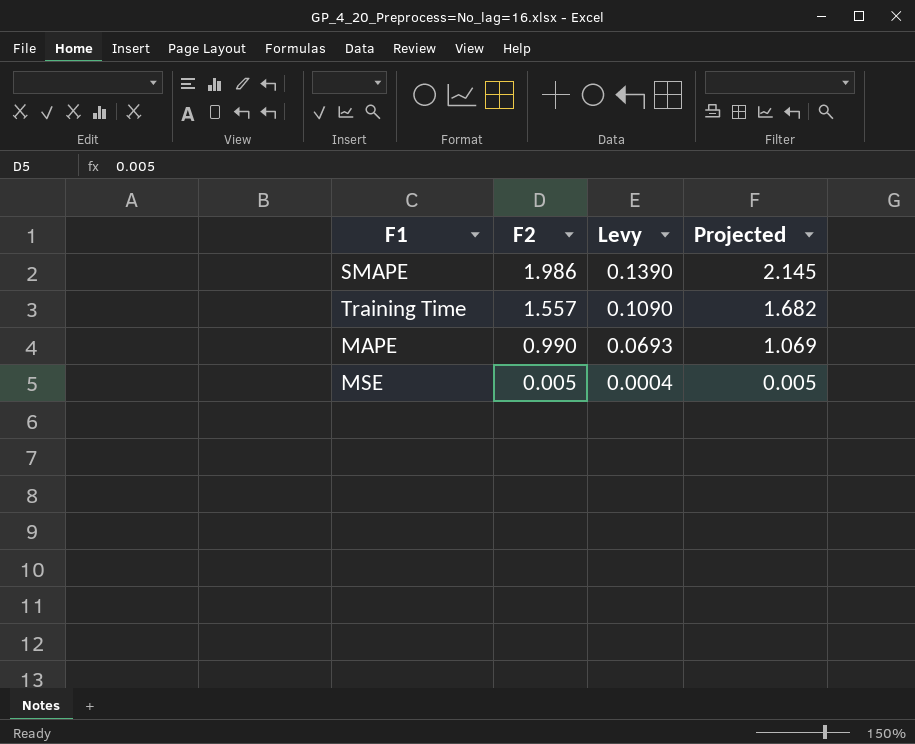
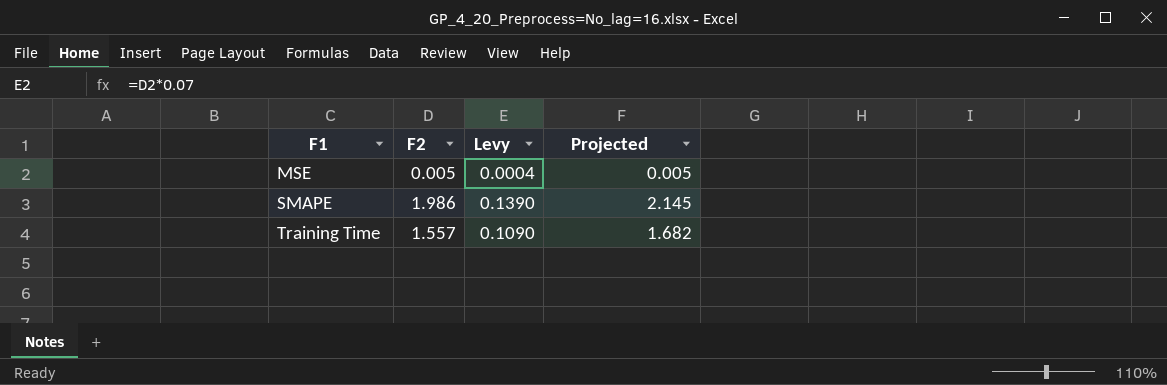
row order: F2 descending -> F1 ascending
row MAPE: 0.990 | 0.0693 | 1.069 -> none

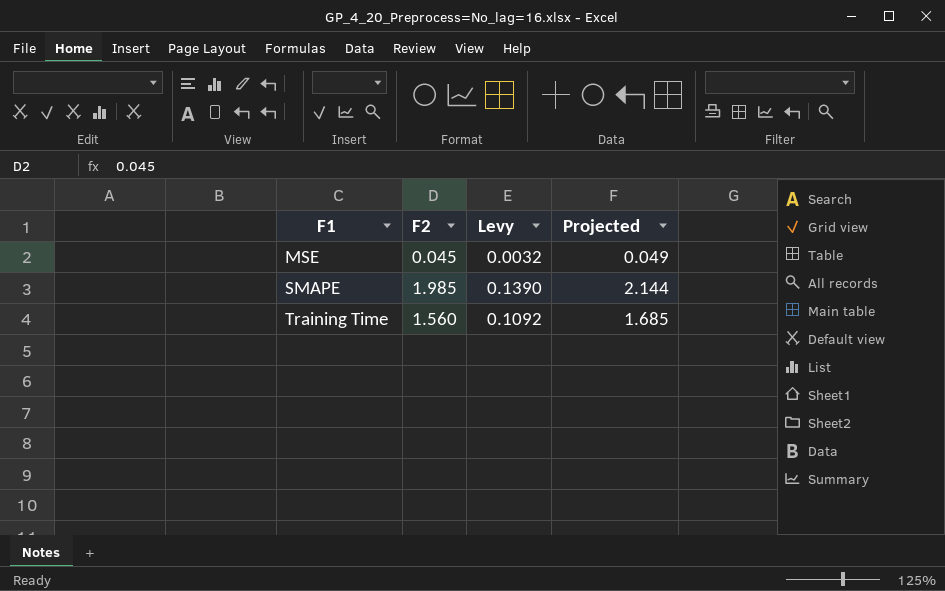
MSE | F2: 0.005 -> 0.045
MSE | Levy: 0.0004 -> 0.0032
MSE | Projected: 0.005 -> 0.049
SMAPE | F2: 1.986 -> 1.985
SMAPE | Projected: 2.145 -> 2.144
Training Time | F2: 1.557 -> 1.560
Training Time | Levy: 0.1090 -> 0.1092
Training Time | Projected: 1.682 -> 1.685

